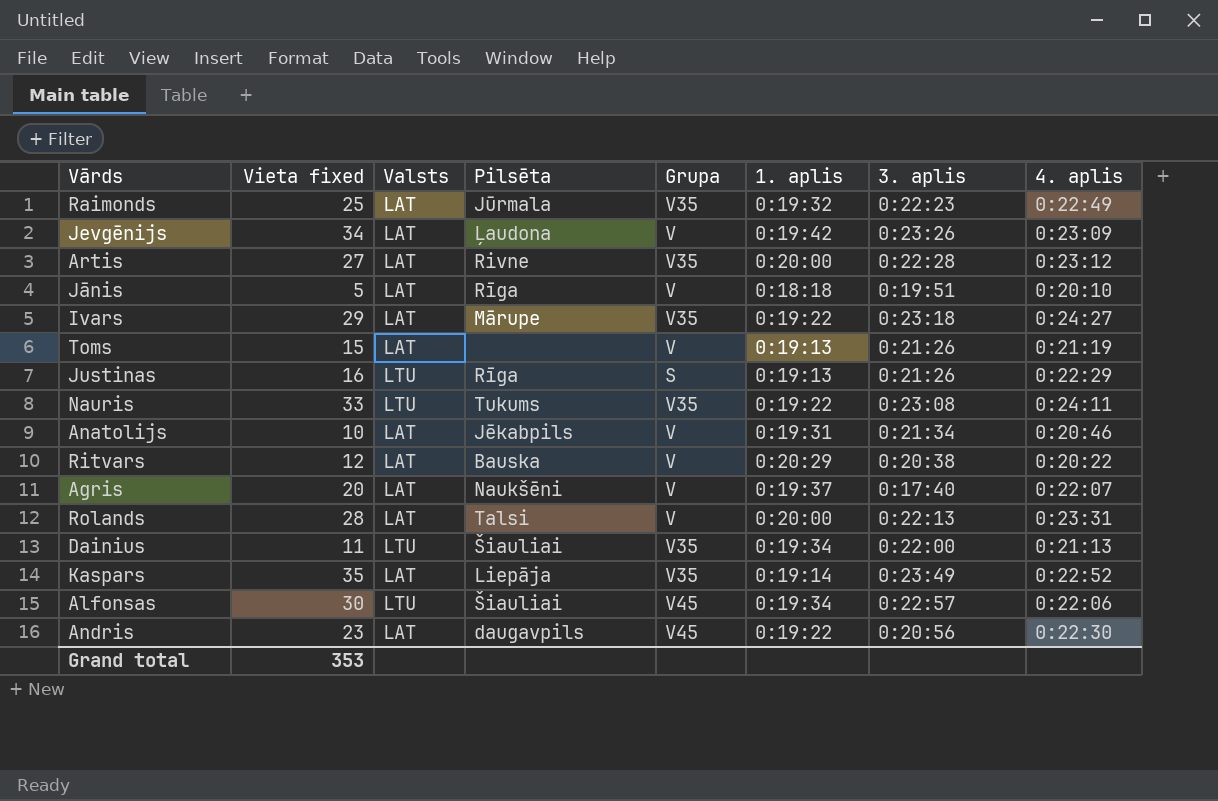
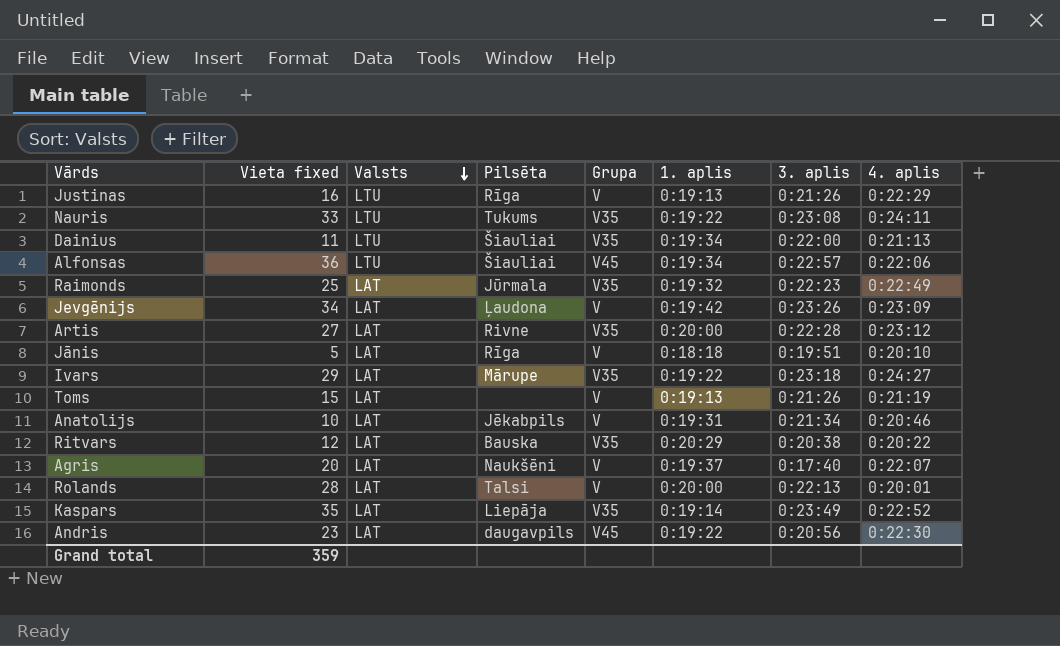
row order: none -> Valsts descending
Justinas | Grupa: S -> V
Alfonsas | Vieta fixed: 30 -> 36
Ritvars | Grupa: V -> V35
Rolands | 4. aplis: 0:23:31 -> 0:20:01
Grand total | Vieta fixed: 353 -> 359

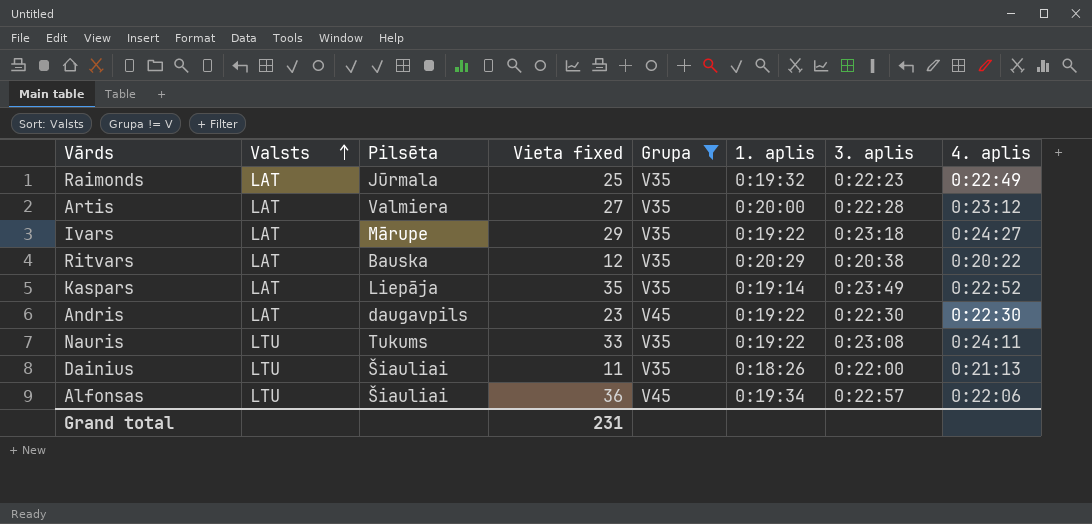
filter: none -> Grupa != V
row order: Valsts descending -> Valsts ascending
column Vieta fixed | position: 2 -> 4
Artis | Pilsēta: Rivne -> Valmiera
Andris | 3. aplis: 0:20:56 -> 0:22:30
Dainius | 1. aplis: 0:19:34 -> 0:18:26
Grand total | Vieta fixed: 359 -> 231

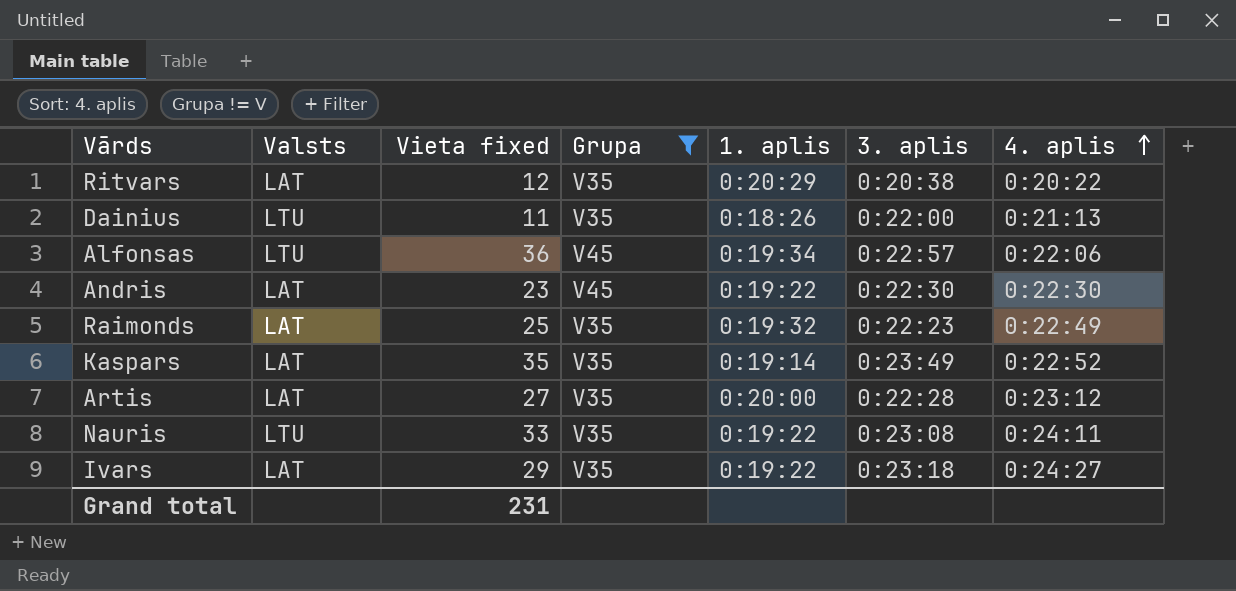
row order: Valsts ascending -> 4. aplis ascending
column Pilsēta | position: 3 -> none

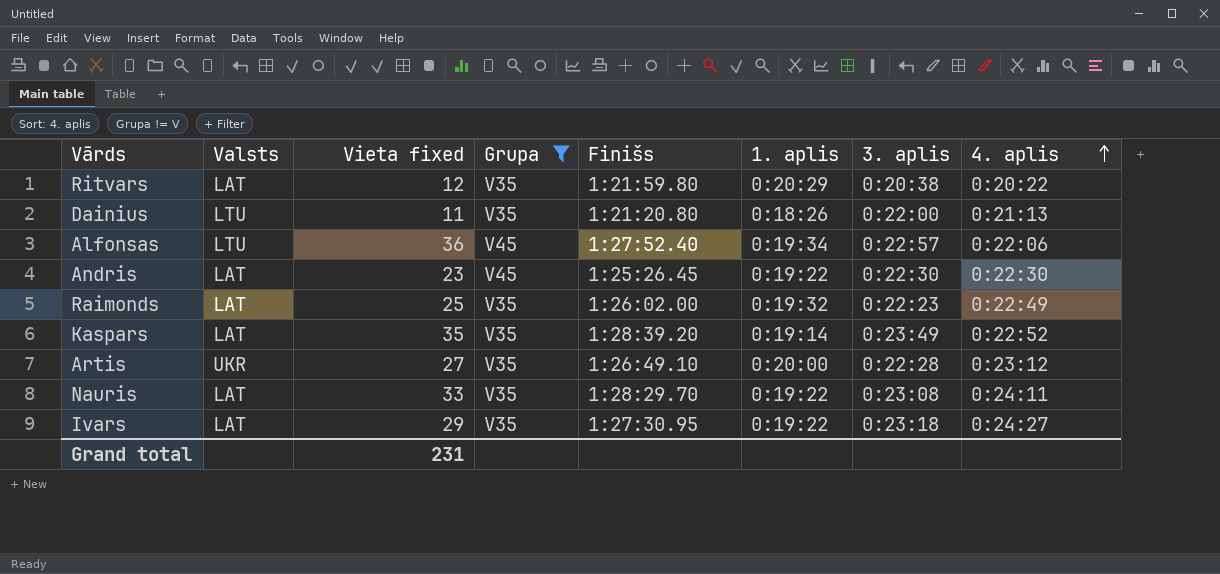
column Finišs | position: none -> 5
Artis | Valsts: LAT -> UKR
Nauris | Valsts: LTU -> LAT

